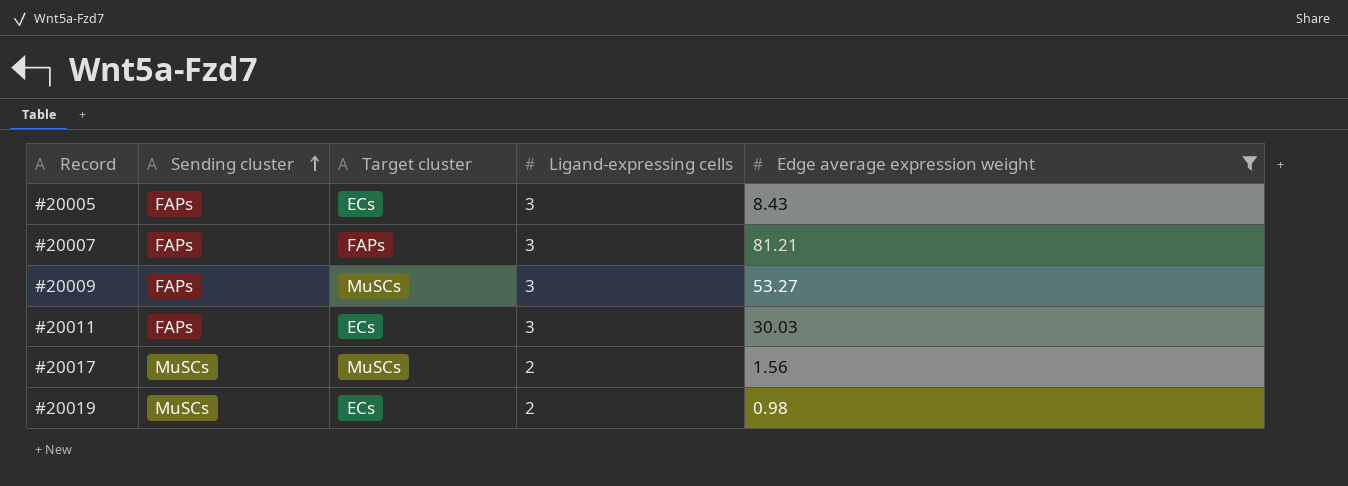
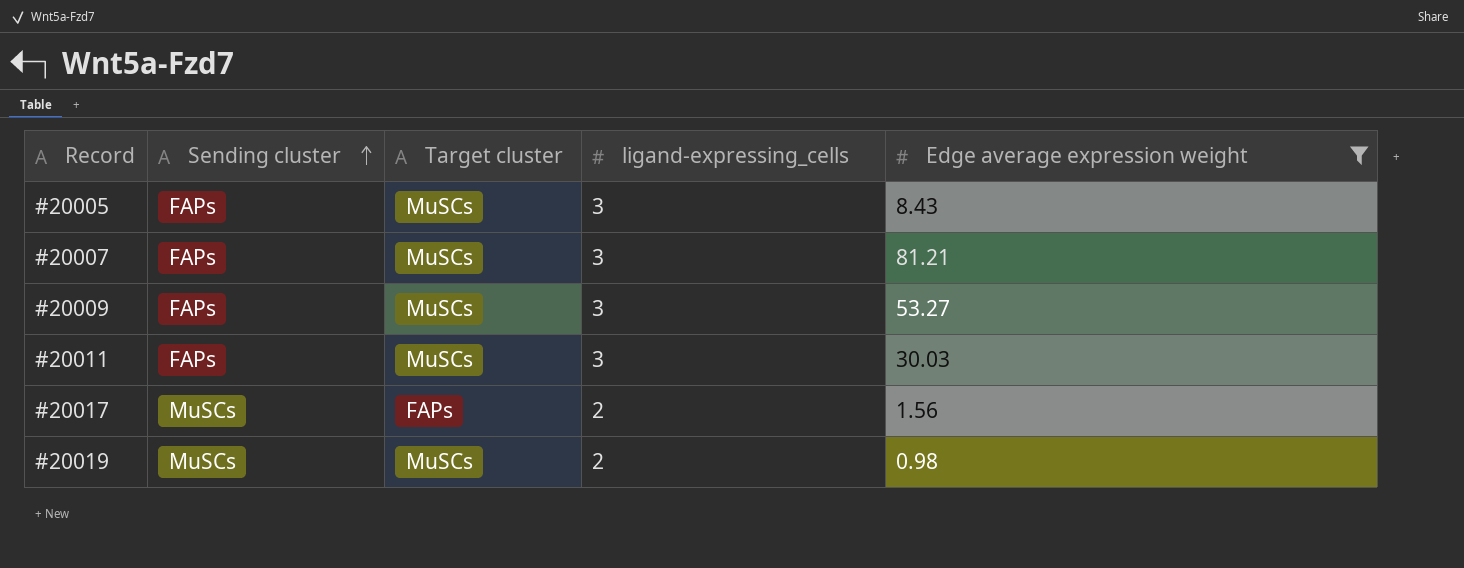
column name: Ligand-expressing cells -> ligand-expressing_cells
#20005 | Target cluster: ECs -> MuSCs
#20007 | Target cluster: FAPs -> MuSCs
#20011 | Target cluster: ECs -> MuSCs
#20017 | Target cluster: MuSCs -> FAPs
#20019 | Target cluster: ECs -> MuSCs

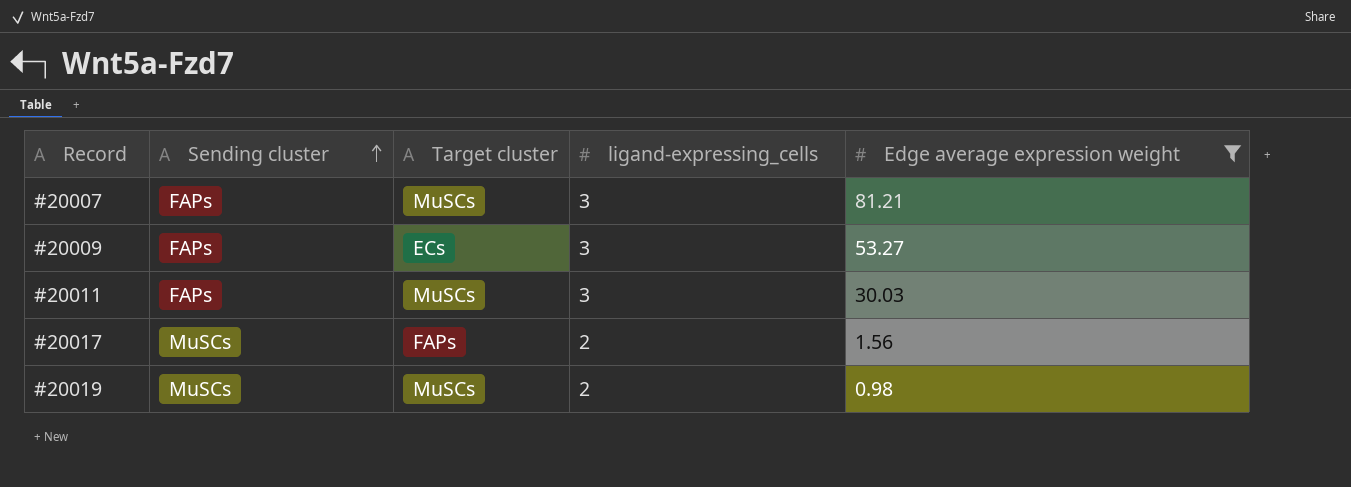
row #20005: FAPs | MuSCs | 3 | 8.43 -> none
#20009 | Target cluster: MuSCs -> ECs

